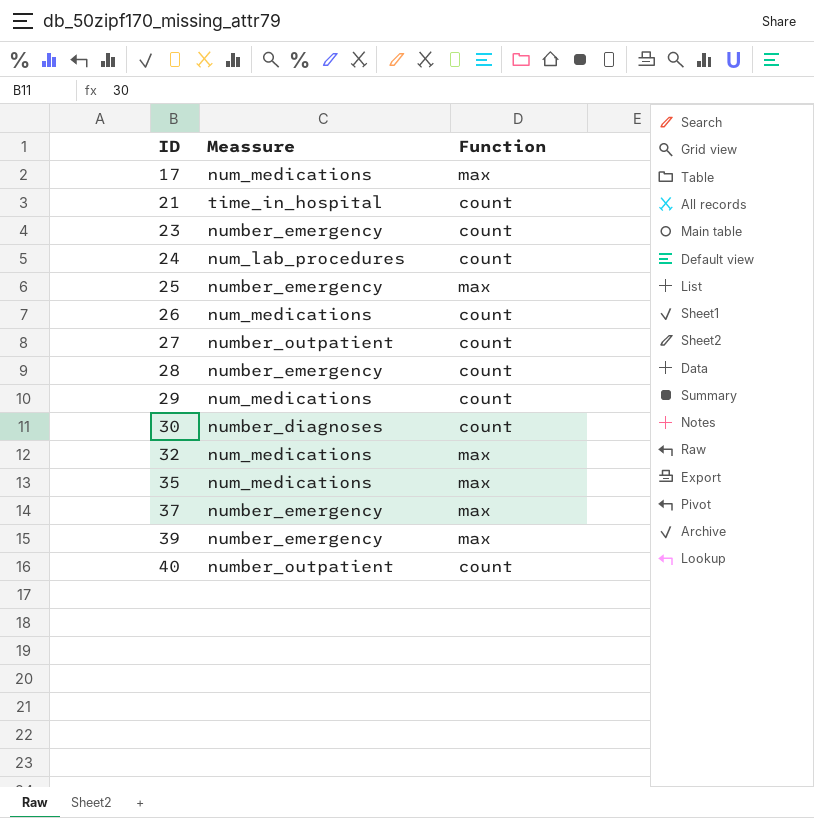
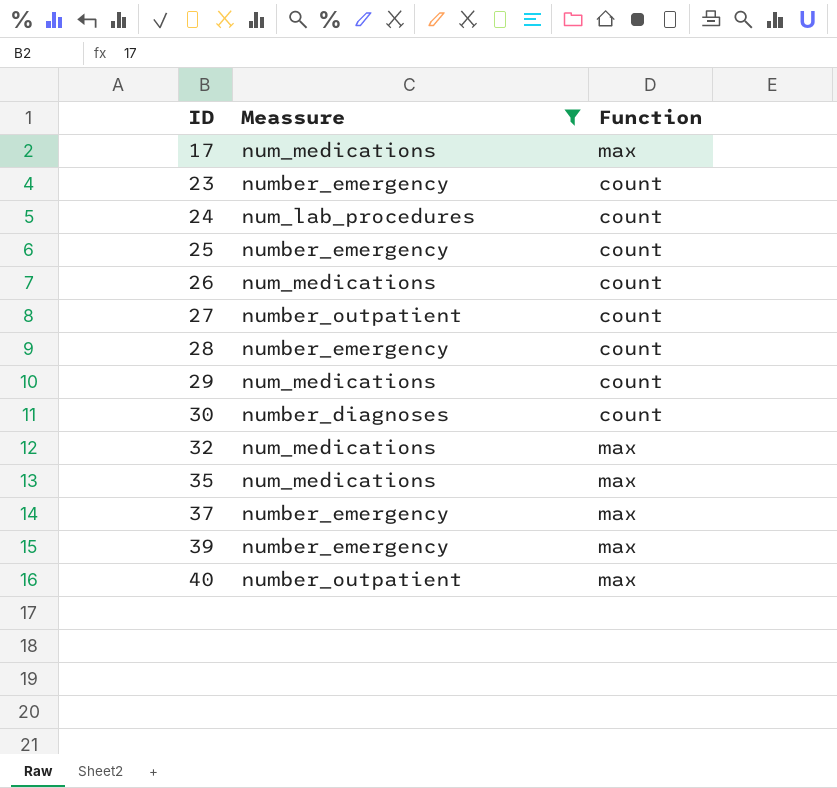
filter: none -> Meassure != time_in_hospital
25 | Function: max -> count
40 | Function: count -> max

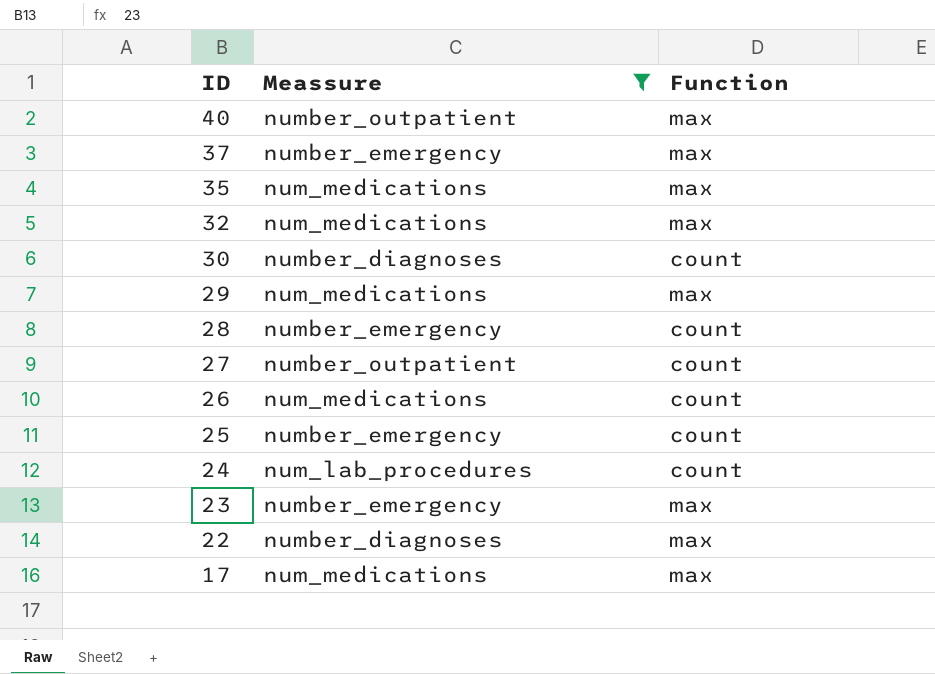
row order: ID ascending -> ID descending
row 39: number_emergency | max -> none
29 | Function: count -> max
23 | Function: count -> max
row 22: none -> number_diagnoses | max

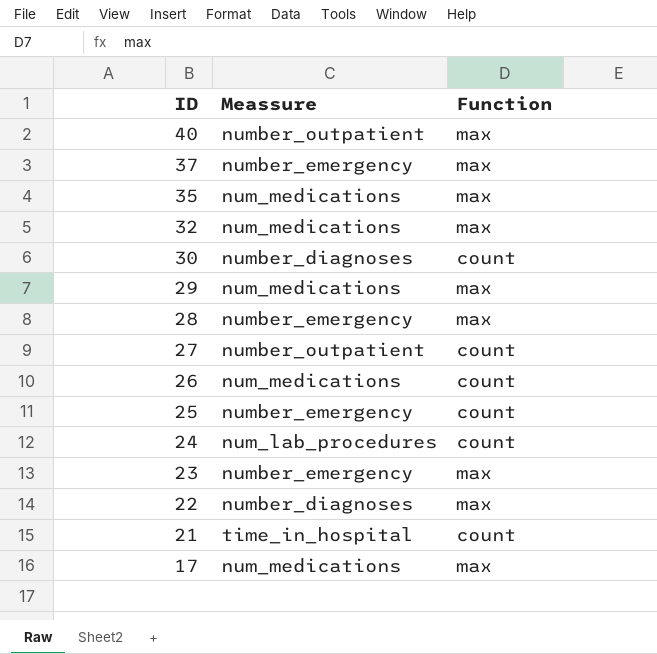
filter: Meassure != time_in_hospital -> none
28 | Function: count -> max

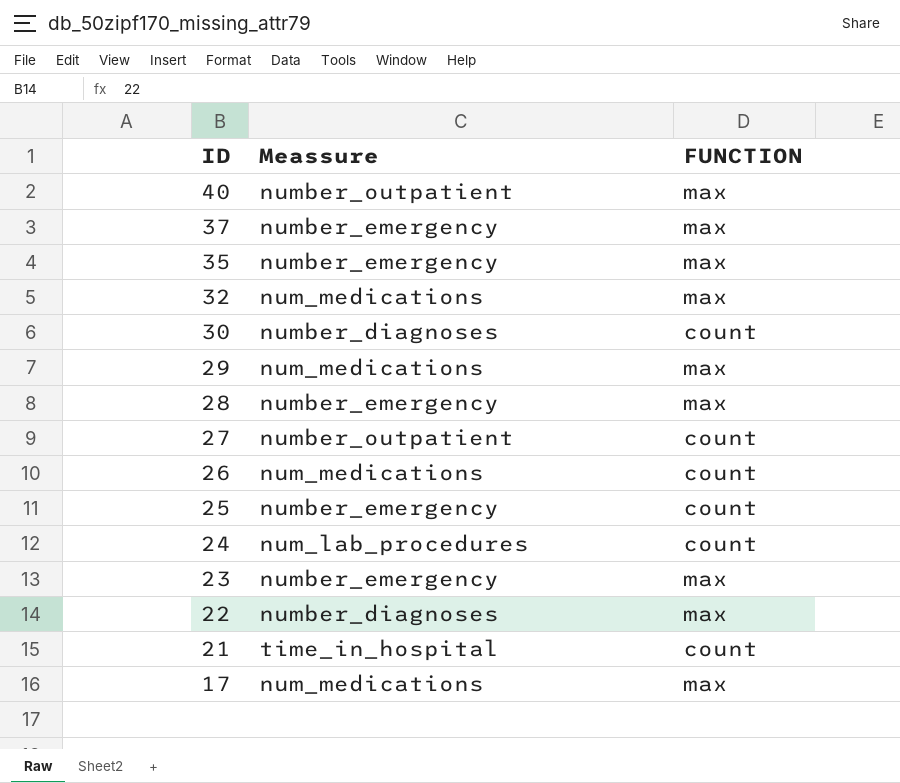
column name: Function -> FUNCTION
35 | Meassure: num_medications -> number_emergency

